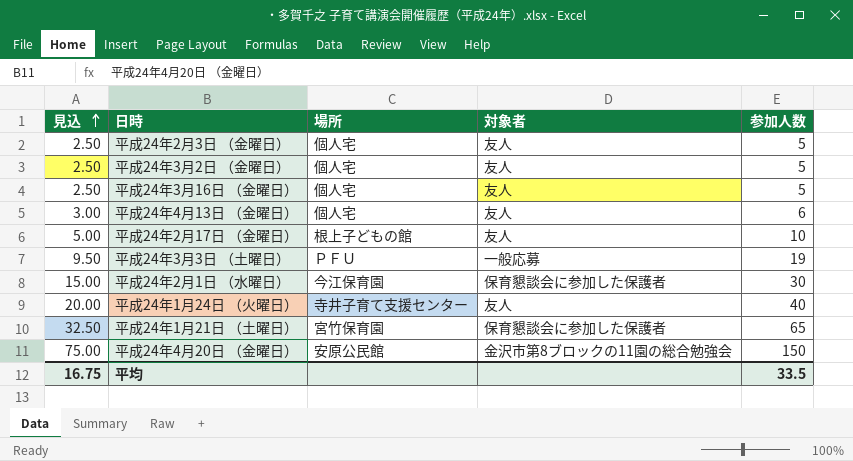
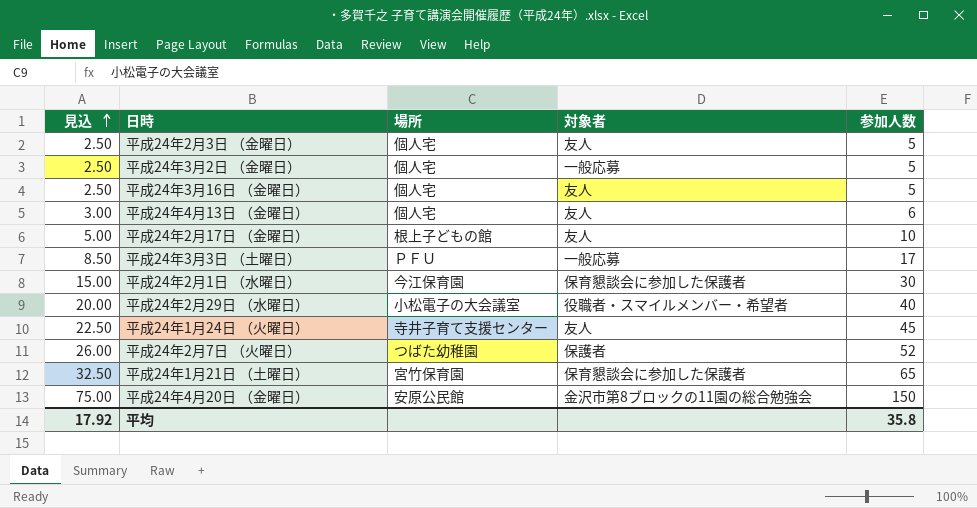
平成24年3月2日 （金曜日） | 対象者: 友人 -> 一般応募
平成24年3月3日 （土曜日） | 見込: 9.50 -> 8.50
平成24年3月3日 （土曜日） | 参加人数: 19 -> 17
row 平成24年2月29日 （水曜日）: none -> 20.00 | 小松電子の大会議室 | 役職者・スマイルメンバー・希望者 | 40
平成24年1月24日 （火曜日） | 見込: 20.00 -> 22.50
平成24年1月24日 （火曜日） | 参加人数: 40 -> 45
row 平成24年2月7日 （火曜日）: none -> 26.00 | つばた幼稚園 | 保護者 | 52
平均 | 見込: 16.75 -> 17.92
平均 | 参加人数: 33.5 -> 35.8

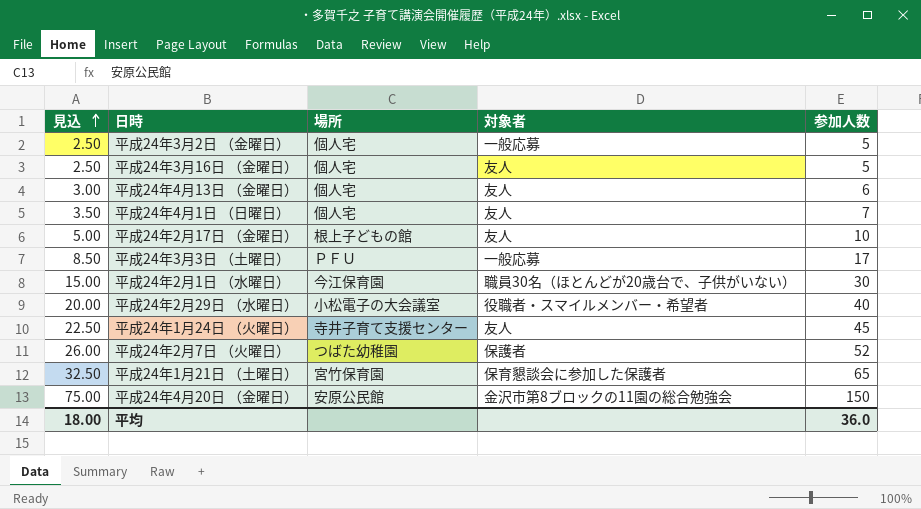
row 平成24年2月3日 （金曜日）: 2.50 | 個人宅 | 友人 | 5 -> none
row 平成24年4月1日 （日曜日）: none -> 3.50 | 個人宅 | 友人 | 7
平成24年2月1日 （水曜日） | 対象者: 保育懇談会に参加した保護者 -> 職員30名（ほとんどが20歳台で、子供がいない）
平均 | 見込: 17.92 -> 18.00
平均 | 参加人数: 35.8 -> 36.0

